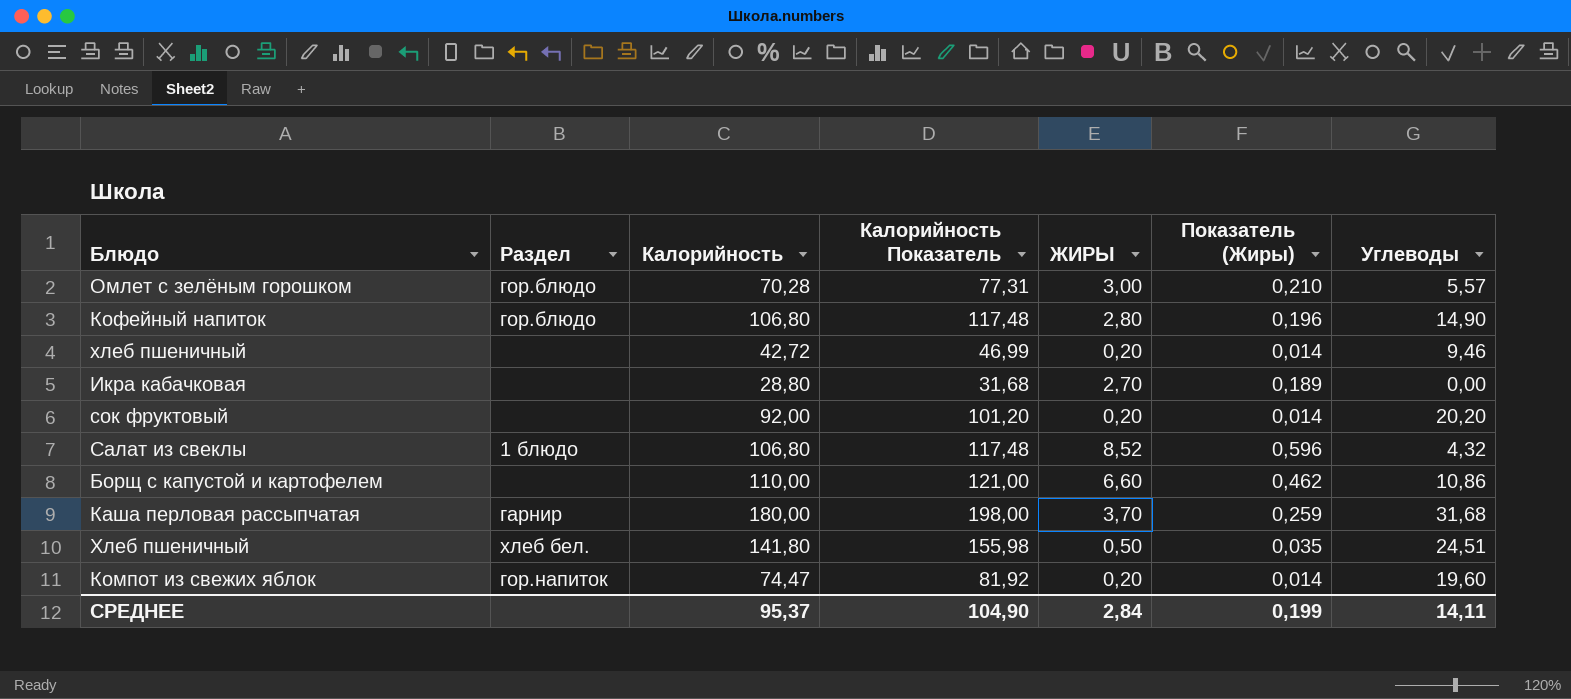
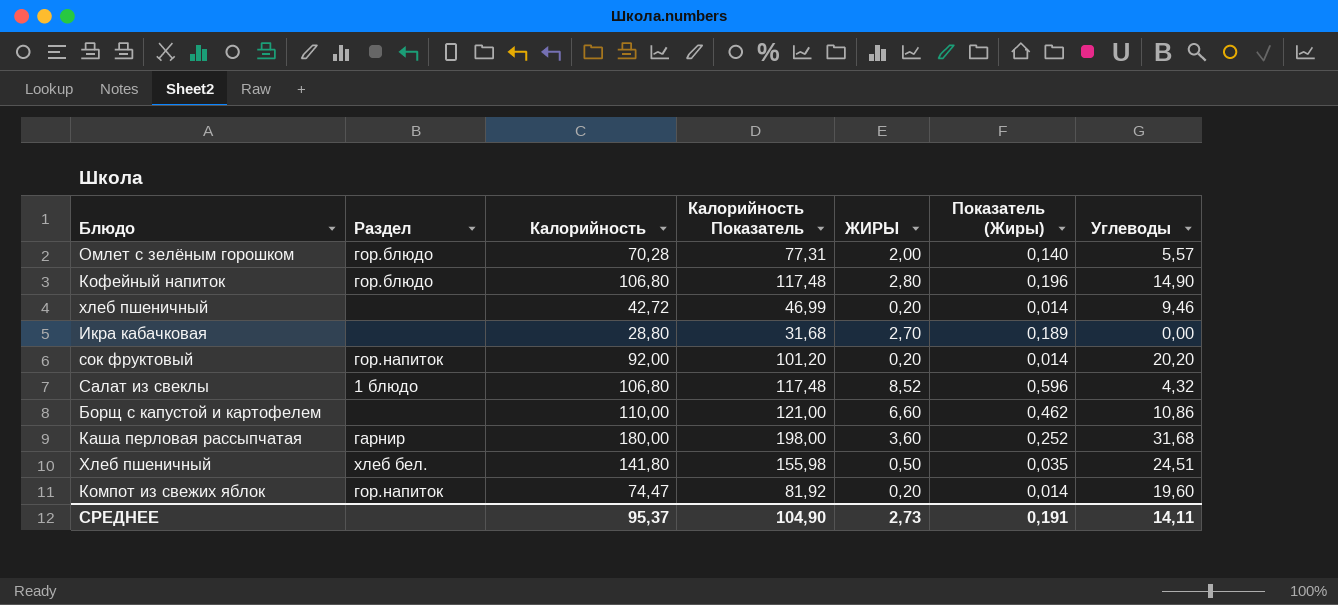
Омлет с зелёным горошком | ЖИРЫ: 3,00 -> 2,00
Омлет с зелёным горошком | Показатель (Жиры): 0,210 -> 0,140
сок фруктовый | Раздел: none -> гор.напиток
Каша перловая рассыпчатая | ЖИРЫ: 3,70 -> 3,60
Каша перловая рассыпчатая | Показатель (Жиры): 0,259 -> 0,252
СРЕДНЕЕ | ЖИРЫ: 2,84 -> 2,73
СРЕДНЕЕ | Показатель (Жиры): 0,199 -> 0,191

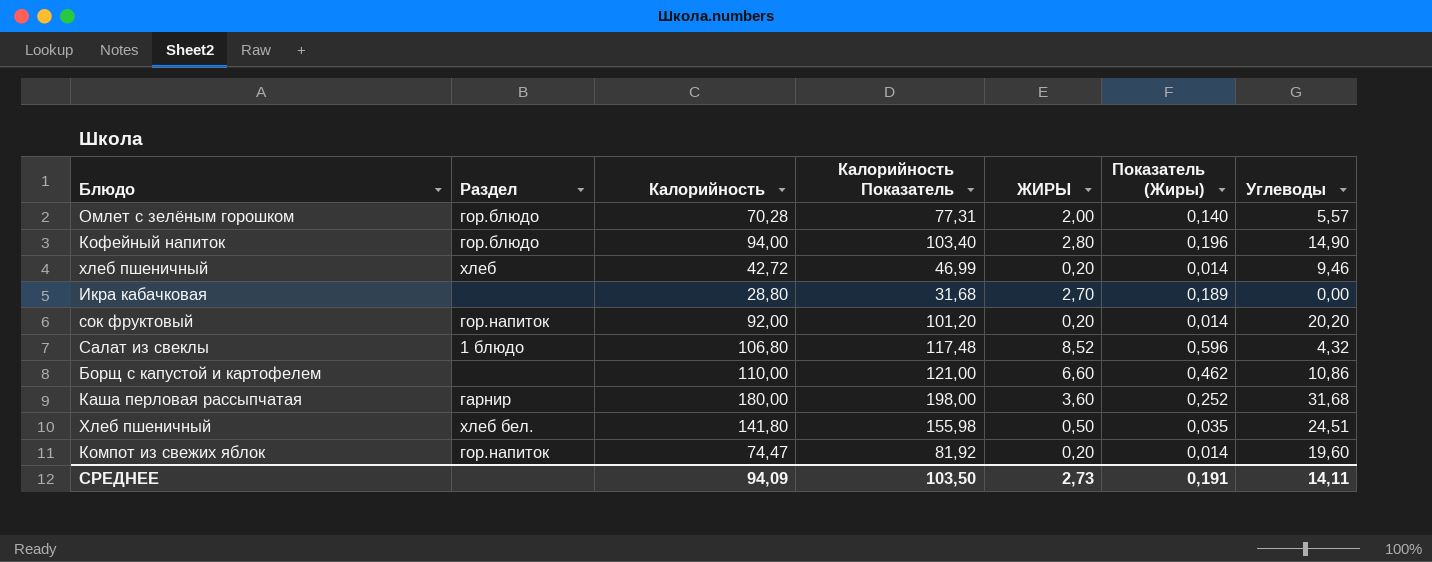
Кофейный напиток | Калорийность: 106,80 -> 94,00
Кофейный напиток | Калорийность Показатель: 117,48 -> 103,40
хлеб пшеничный | Раздел: none -> хлеб
СРЕДНЕЕ | Калорийность: 95,37 -> 94,09
СРЕДНЕЕ | Калорийность Показатель: 104,90 -> 103,50

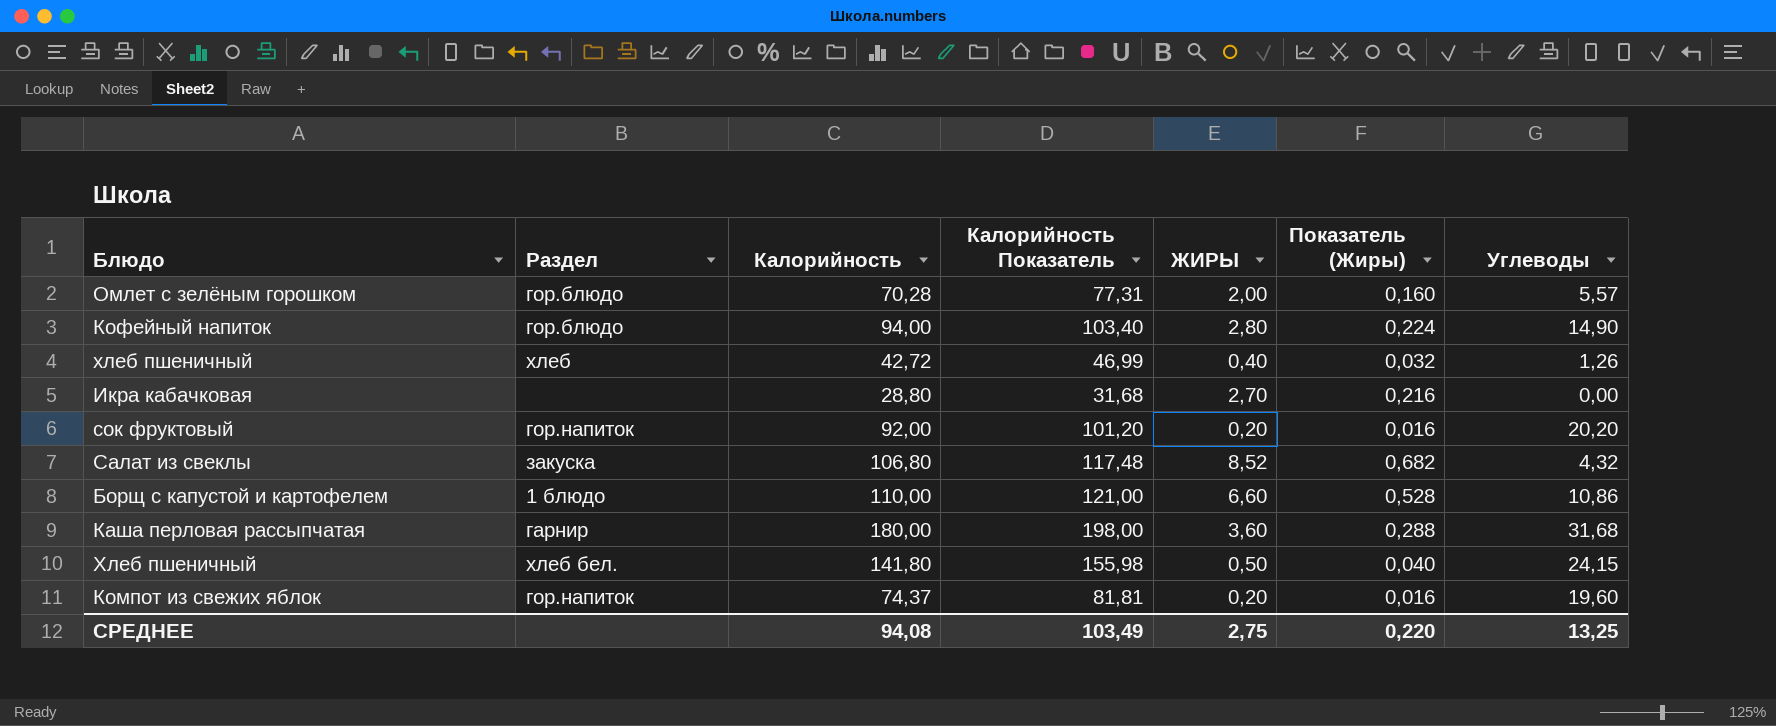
column Показатель (Жиры) | formula: [ЖИРЫ] * 0,07 -> [ЖИРЫ] * 0,08
хлеб пшеничный | ЖИРЫ: 0,20 -> 0,40
хлеб пшеничный | Углеводы: 9,46 -> 1,26
Салат из свеклы | Раздел: 1 блюдо -> закуска
Борщ с капустой и картофелем | Раздел: none -> 1 блюдо
Хлеб пшеничный | Углеводы: 24,51 -> 24,15
Компот из свежих яблок | Калорийность: 74,47 -> 74,37
Компот из свежих яблок | Калорийность Показатель: 81,92 -> 81,81
СРЕДНЕЕ | Калорийность: 94,09 -> 94,08
СРЕДНЕЕ | Калорийность Показатель: 103,50 -> 103,49
СРЕДНЕЕ | ЖИРЫ: 2,73 -> 2,75
СРЕДНЕЕ | Показатель (Жиры): 0,191 -> 0,220
СРЕДНЕЕ | Углеводы: 14,11 -> 13,25

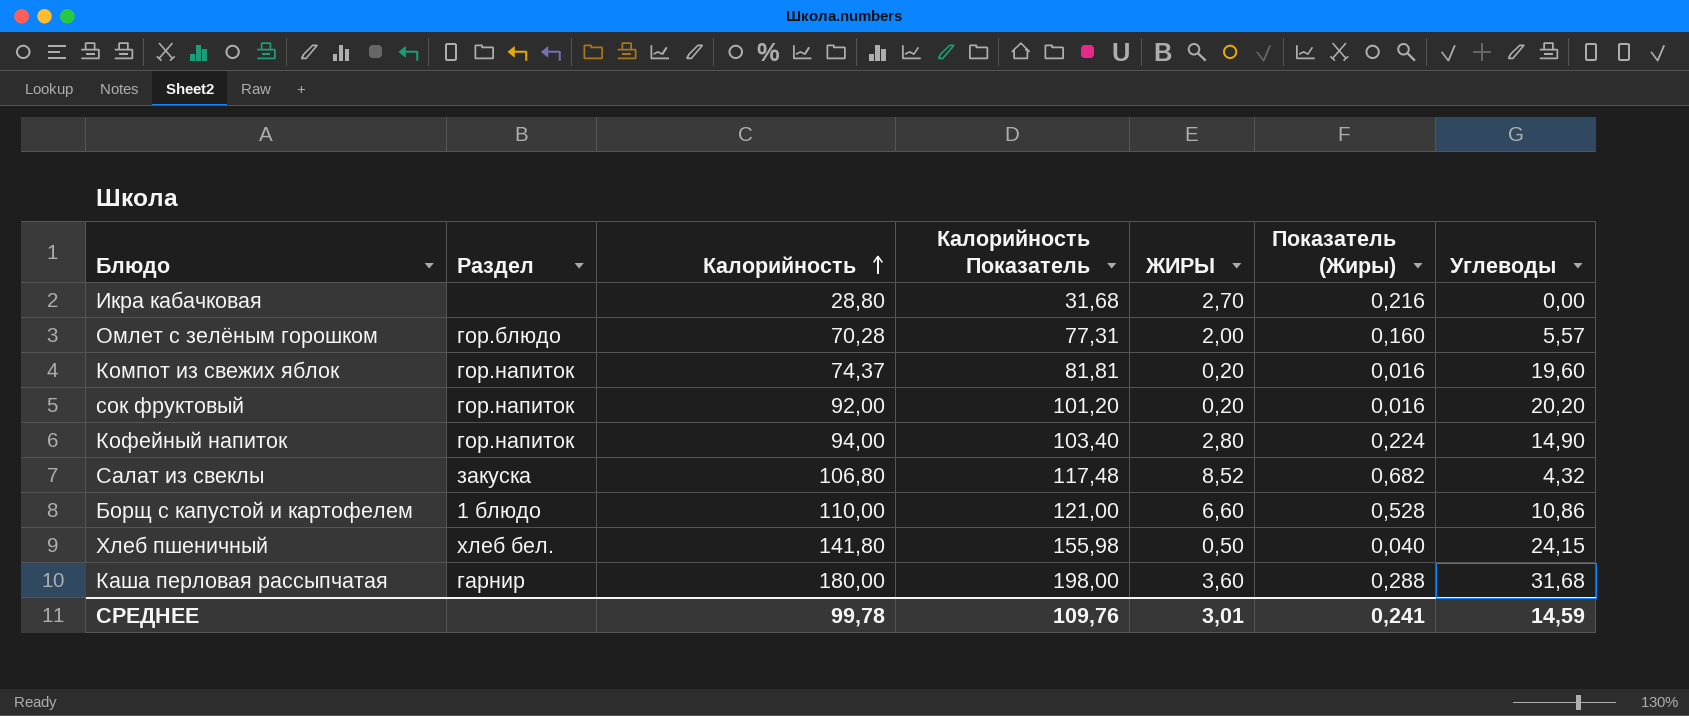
row order: none -> Калорийность ascending
row хлеб пшеничный: хлеб | 42,72 | 46,99 | 0,40 | 0,032 | 1,26 -> none
Кофейный напиток | Раздел: гор.блюдо -> гор.напиток
СРЕДНЕЕ | Калорийность: 94,08 -> 99,78
СРЕДНЕЕ | Калорийность Показатель: 103,49 -> 109,76
СРЕДНЕЕ | ЖИРЫ: 2,75 -> 3,01
СРЕДНЕЕ | Показатель (Жиры): 0,220 -> 0,241
СРЕДНЕЕ | Углеводы: 13,25 -> 14,59

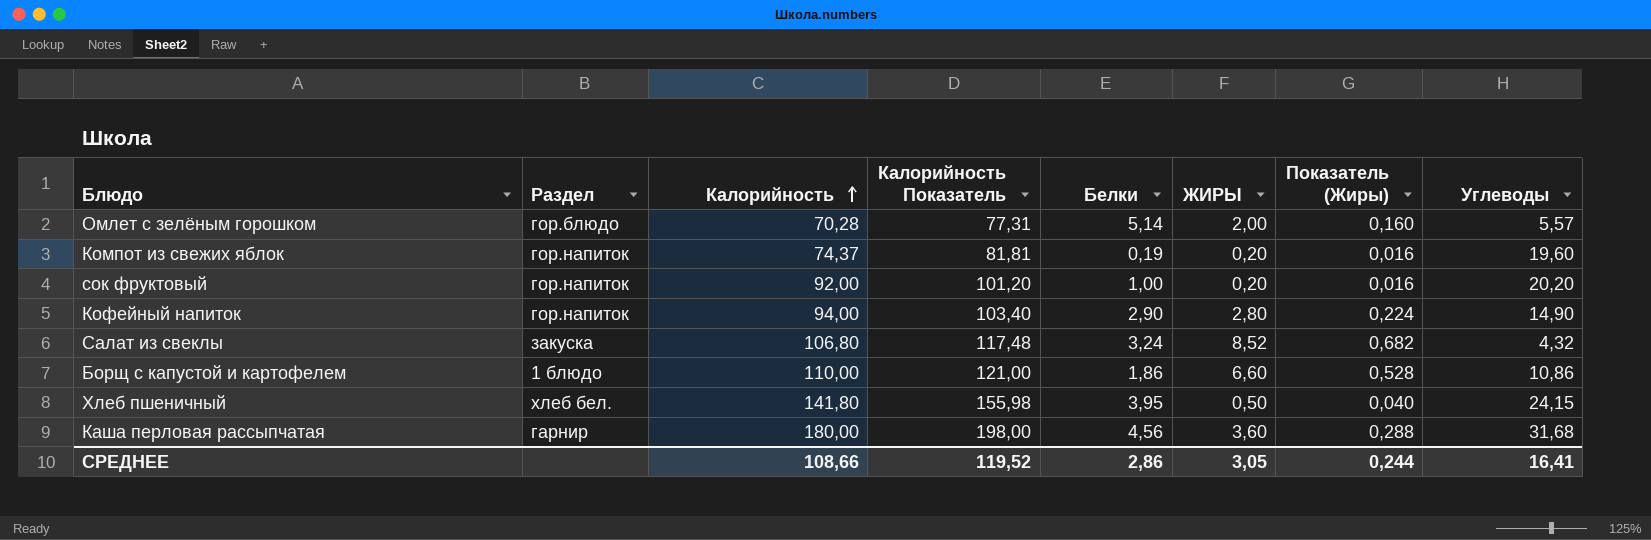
column Белки | position: none -> 5
row Икра кабачковая: none | 28,80 | 31,68 | 2,70 | 0,216 | 0,00 -> none
СРЕДНЕЕ | Калорийность: 99,78 -> 108,66
СРЕДНЕЕ | Калорийность Показатель: 109,76 -> 119,52
СРЕДНЕЕ | ЖИРЫ: 3,01 -> 3,05
СРЕДНЕЕ | Показатель (Жиры): 0,241 -> 0,244
СРЕДНЕЕ | Углеводы: 14,59 -> 16,41

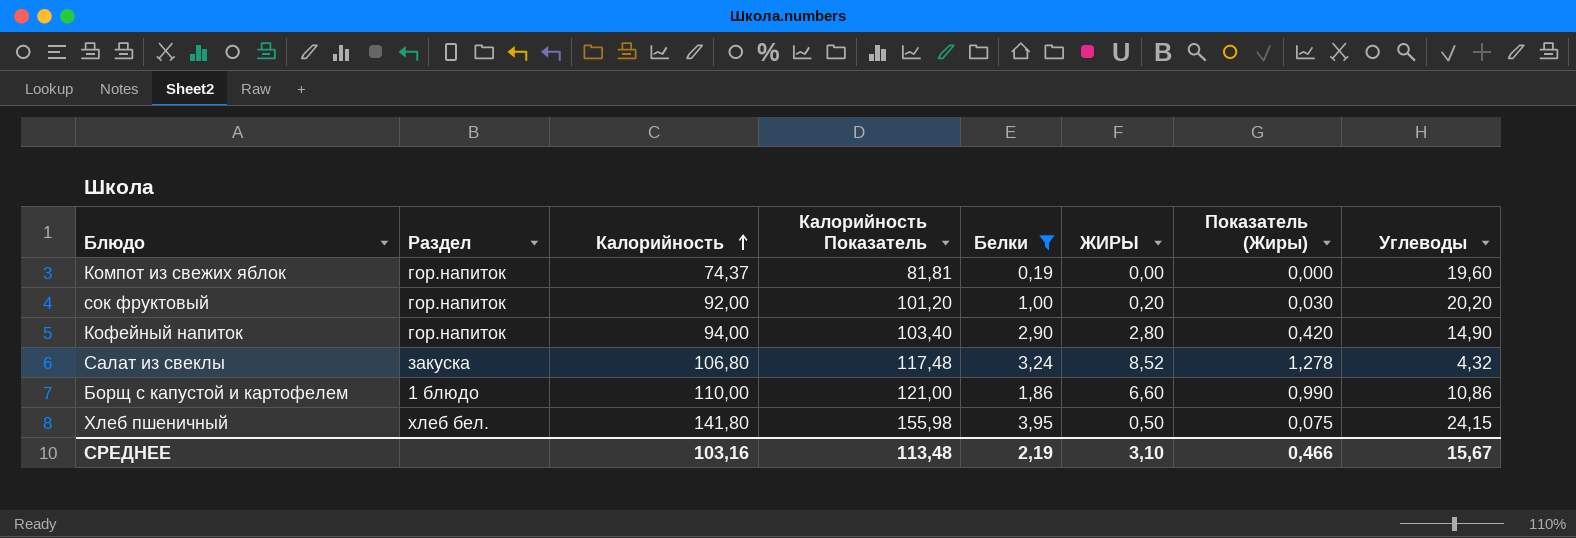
filter: none -> Белки <= 3,95
column Показатель (Жиры) | formula: [ЖИРЫ] * 0,08 -> [ЖИРЫ] * 0,15
Компот из свежих яблок | ЖИРЫ: 0,20 -> 0,00
СРЕДНЕЕ | Калорийность: 108,66 -> 103,16
СРЕДНЕЕ | Калорийность Показатель: 119,52 -> 113,48
СРЕДНЕЕ | Белки: 2,86 -> 2,19
СРЕДНЕЕ | ЖИРЫ: 3,05 -> 3,10
СРЕДНЕЕ | Показатель (Жиры): 0,244 -> 0,466
СРЕДНЕЕ | Углеводы: 16,41 -> 15,67

